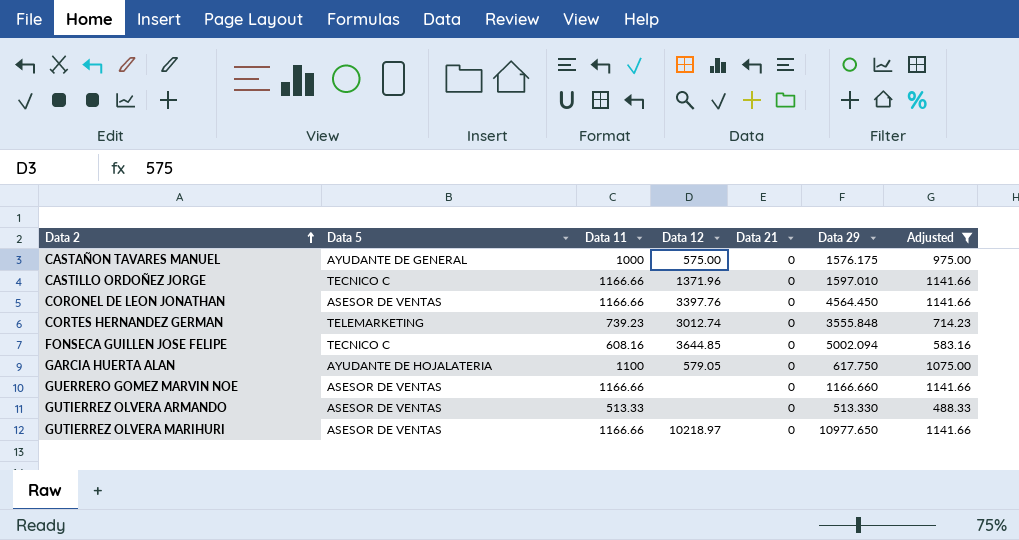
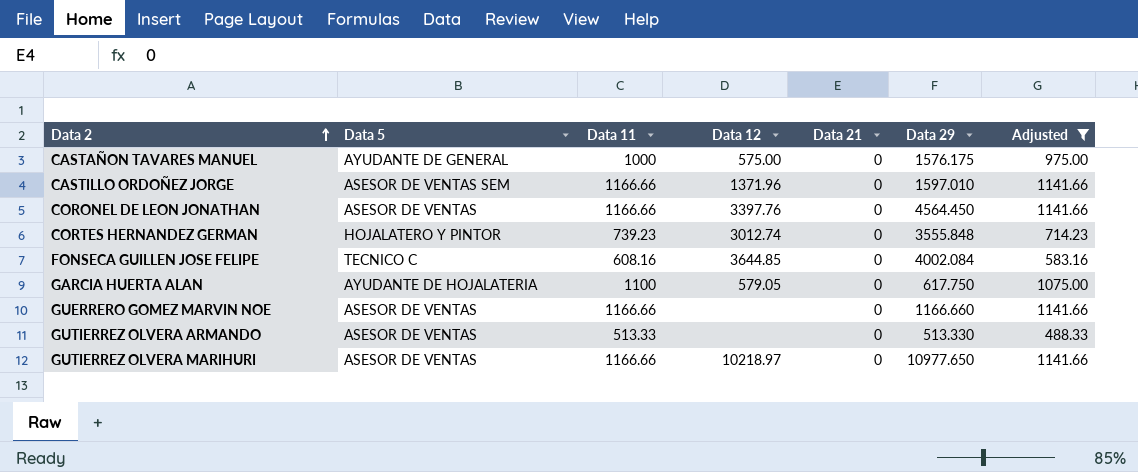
CASTILLO ORDOÑEZ JORGE | Data 5: TECNICO C -> ASESOR DE VENTAS SEM
CORTES HERNANDEZ GERMAN | Data 5: TELEMARKETING -> HOJALATERO Y PINTOR
FONSECA GUILLEN JOSE FELIPE | Data 29: 5002.094 -> 4002.084

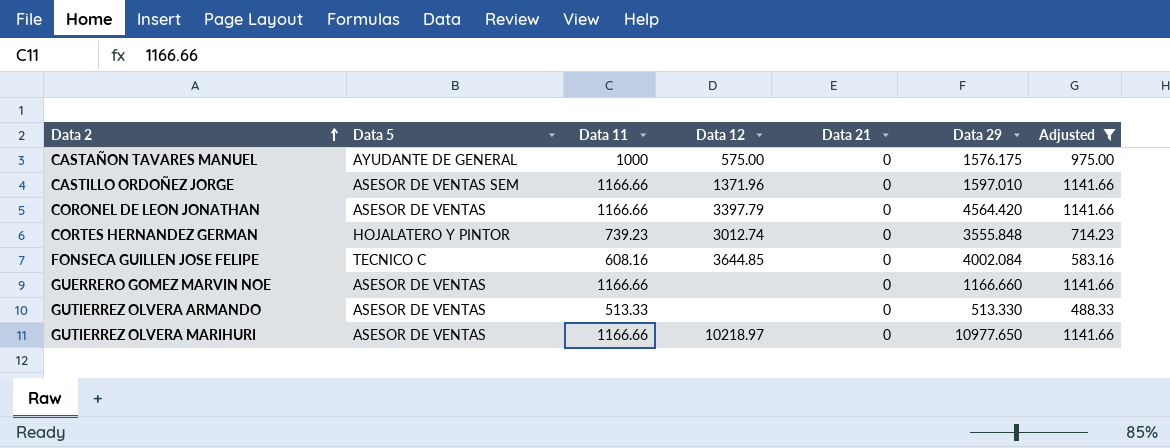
row GARCIA HUERTA ALAN: AYUDANTE DE HOJALATERIA | 1100 | 579.05 | 0 | 617.750 | 1075.00 -> none
CORONEL DE LEON JONATHAN | Data 12: 3397.76 -> 3397.79
CORONEL DE LEON JONATHAN | Data 29: 4564.450 -> 4564.420

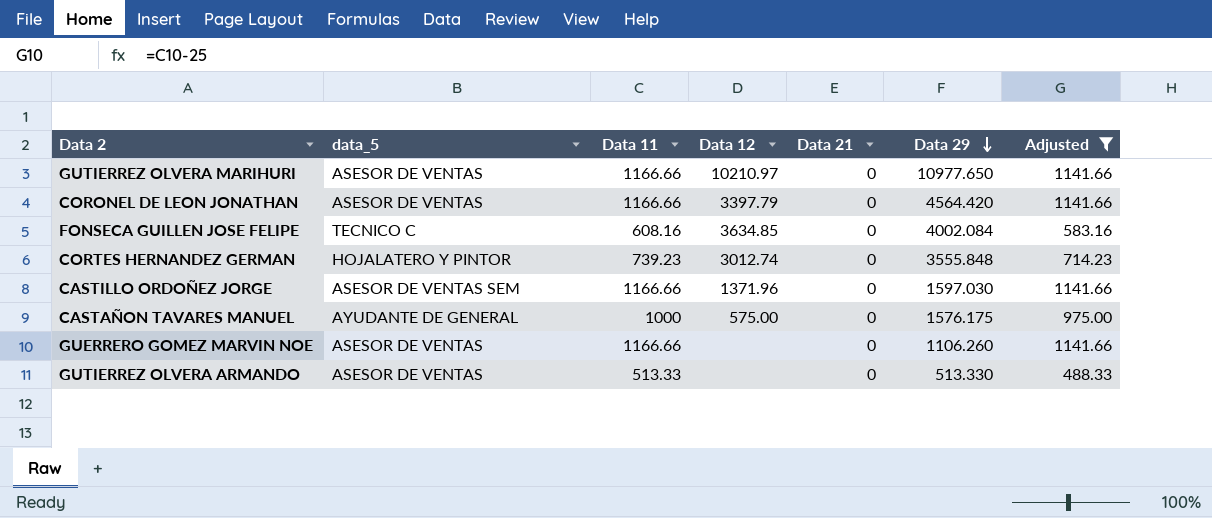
row order: Data 2 ascending -> Data 29 descending
column name: Data 5 -> data_5
GUTIERREZ OLVERA MARIHURI | Data 12: 10218.97 -> 10210.97
FONSECA GUILLEN JOSE FELIPE | Data 12: 3644.85 -> 3634.85
CASTILLO ORDOÑEZ JORGE | Data 29: 1597.010 -> 1597.030
GUERRERO GOMEZ MARVIN NOE | Data 29: 1166.660 -> 1106.260

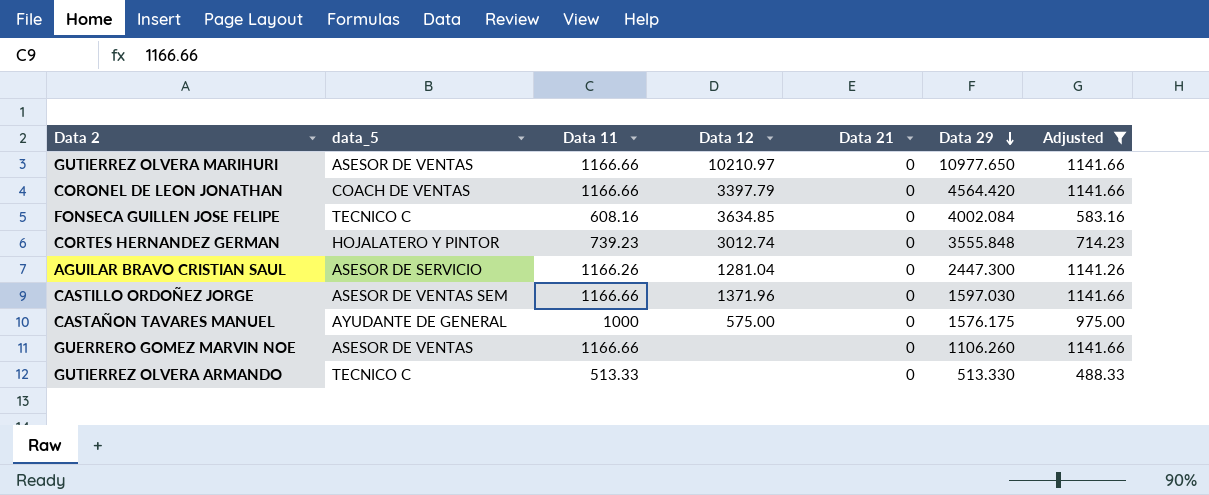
CORONEL DE LEON JONATHAN | data_5: ASESOR DE VENTAS -> COACH DE VENTAS
row AGUILAR BRAVO CRISTIAN SAUL: none -> ASESOR DE SERVICIO | 1166.26 | 1281.04 | 0 | 2447.300 | 1141.26
GUTIERREZ OLVERA ARMANDO | data_5: ASESOR DE VENTAS -> TECNICO C

